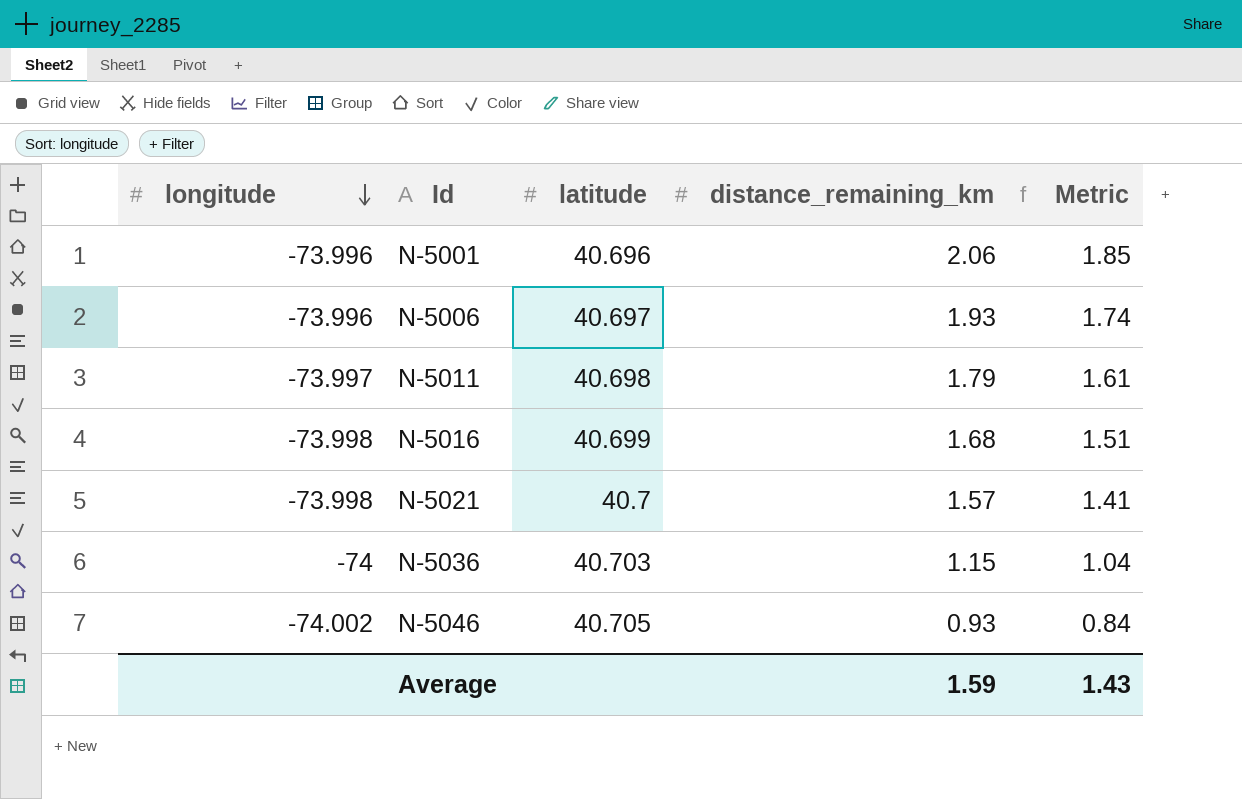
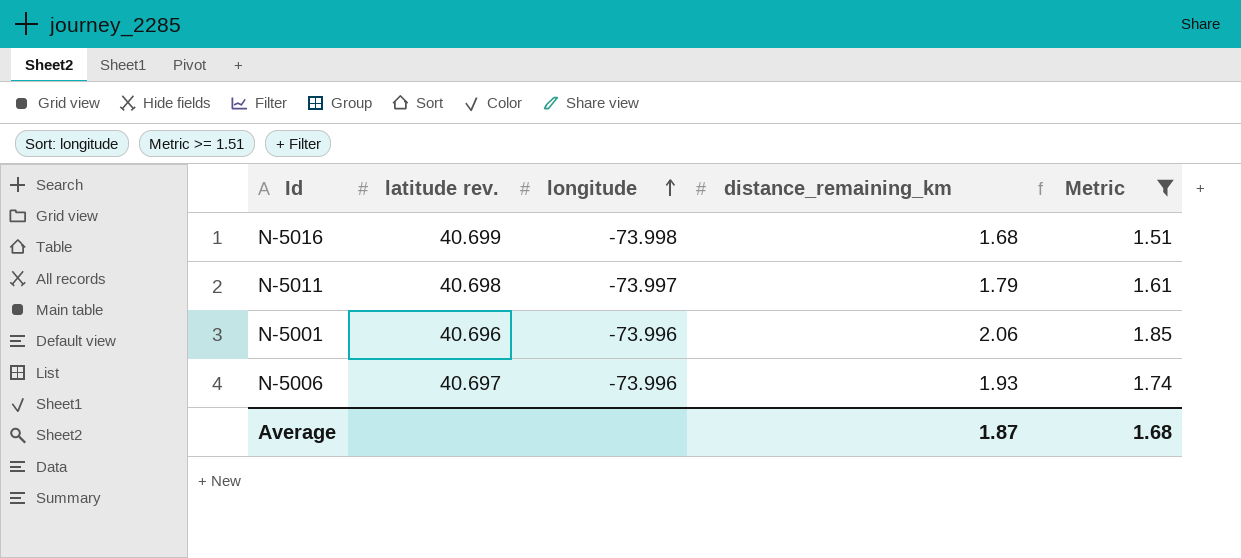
filter: none -> Metric >= 1.51
row order: longitude descending -> longitude ascending
column name: latitude -> latitude rev.
column longitude | position: 1 -> 3
Average | distance_remaining_km: 1.59 -> 1.87
Average | Metric: 1.43 -> 1.68

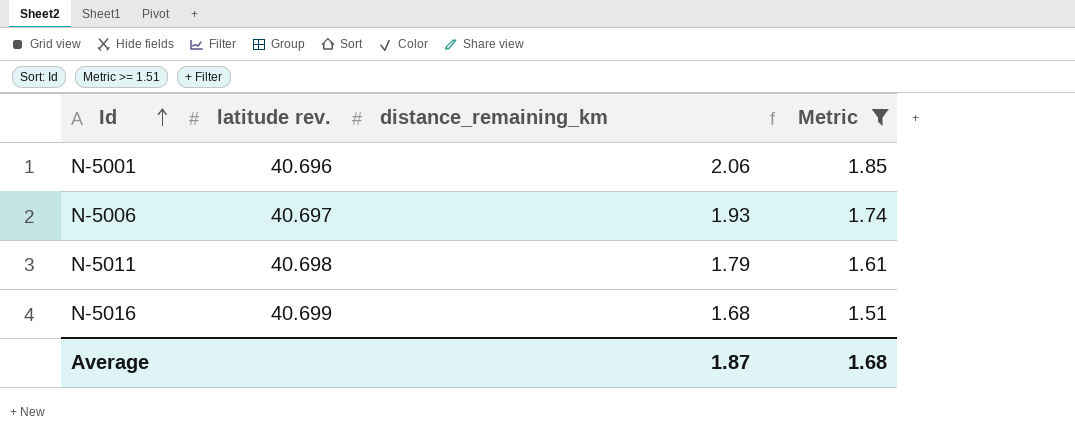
row order: longitude ascending -> Id ascending
column longitude | position: 3 -> none

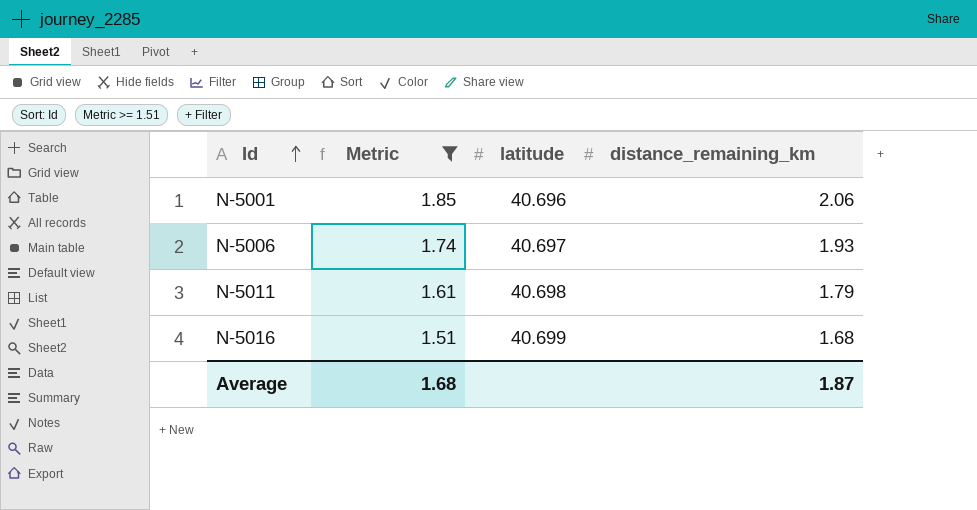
column Metric | position: 4 -> 2
column name: latitude rev. -> latitude

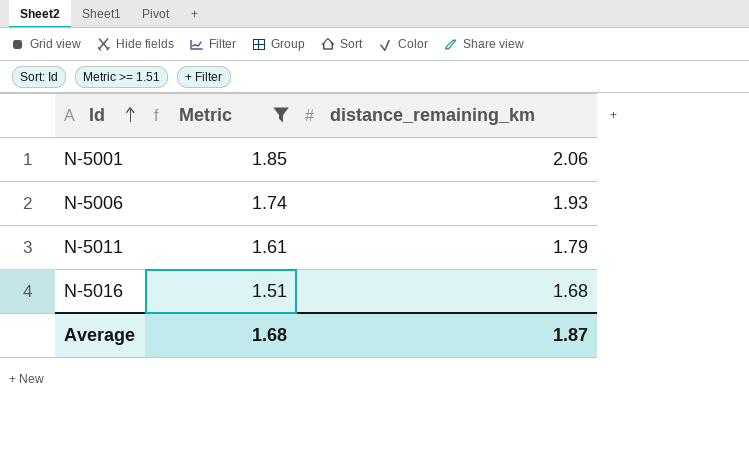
column latitude | position: 3 -> none

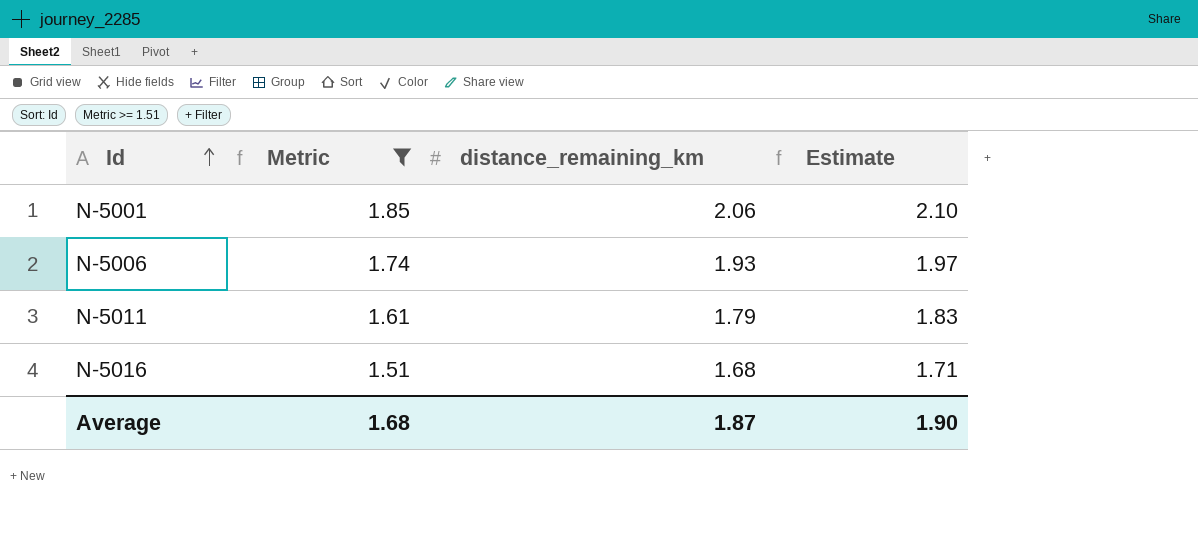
column Estimate | formula: none -> [distance_remaining_km] * 1.02

